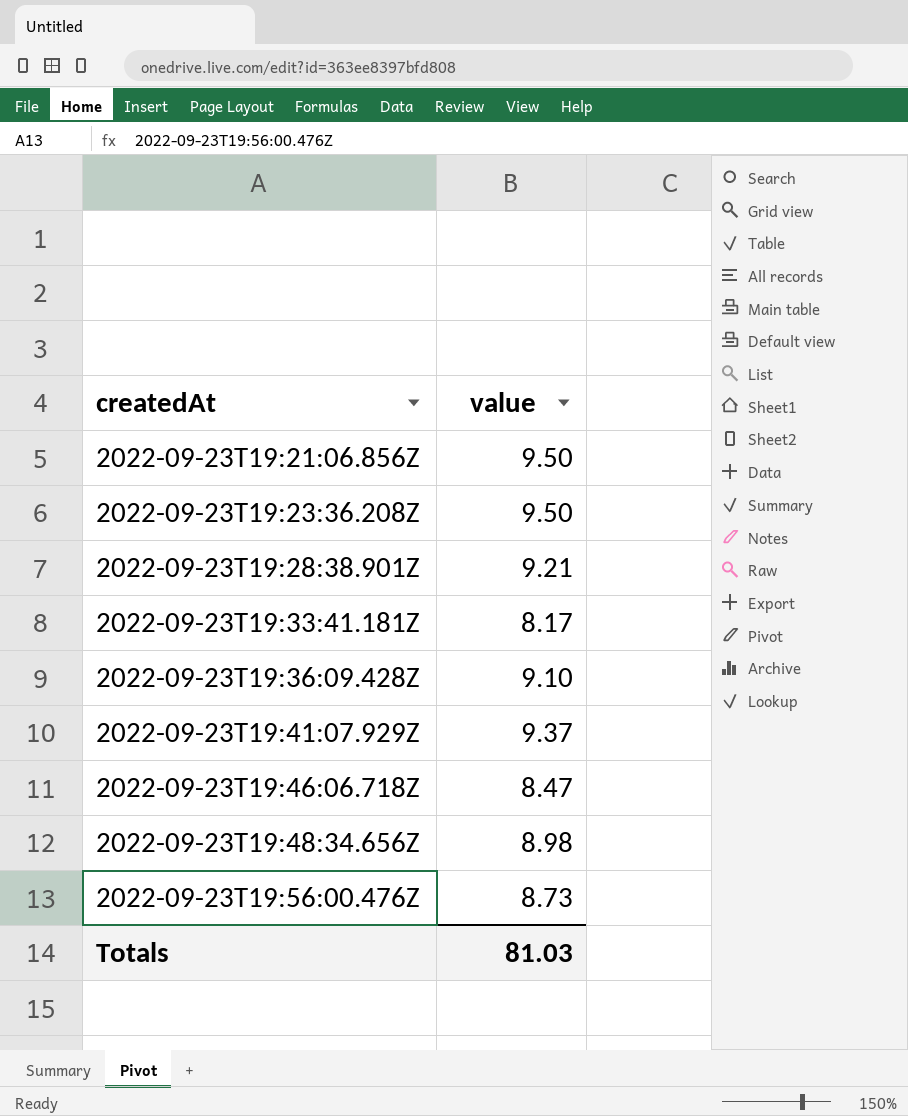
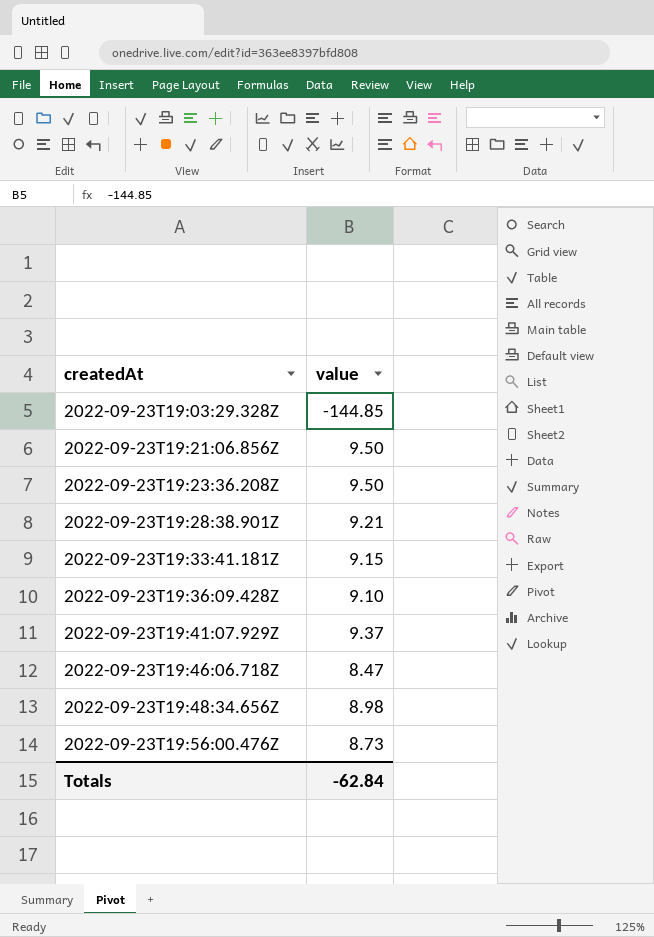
row 2022-09-23T19:03:29.328Z: none -> -144.85
2022-09-23T19:33:41.181Z | value: 8.17 -> 9.15
Totals | value: 81.03 -> -62.84

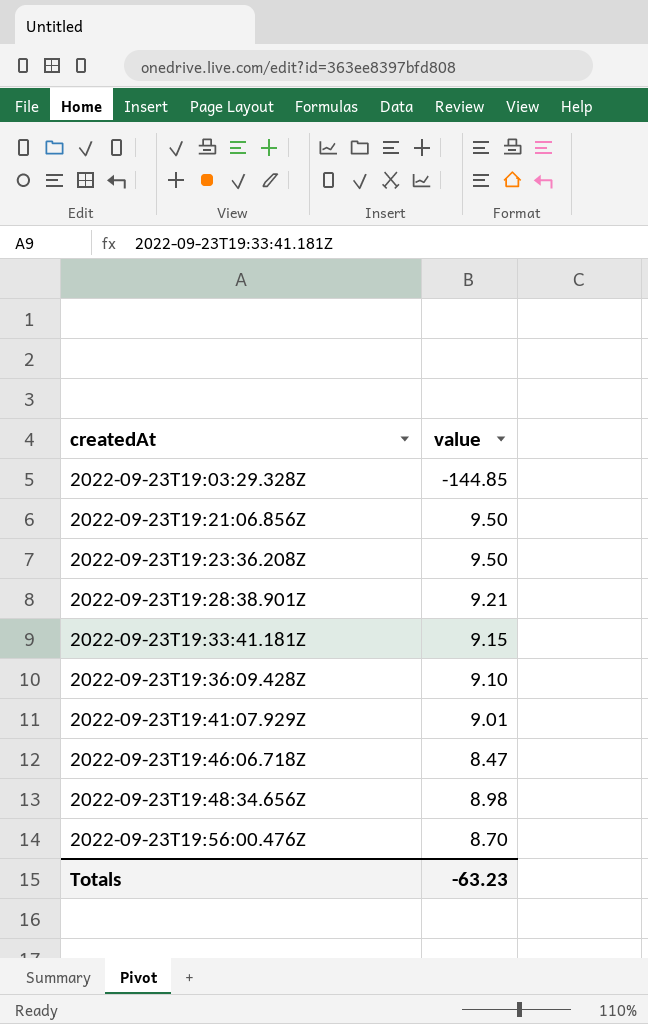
2022-09-23T19:41:07.929Z | value: 9.37 -> 9.01
2022-09-23T19:56:00.476Z | value: 8.73 -> 8.70
Totals | value: -62.84 -> -63.23

